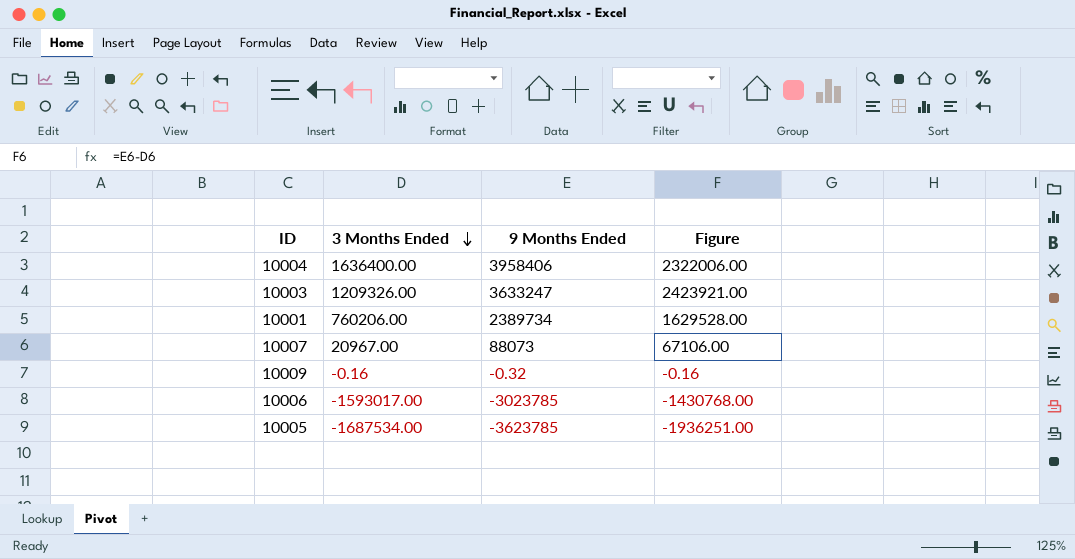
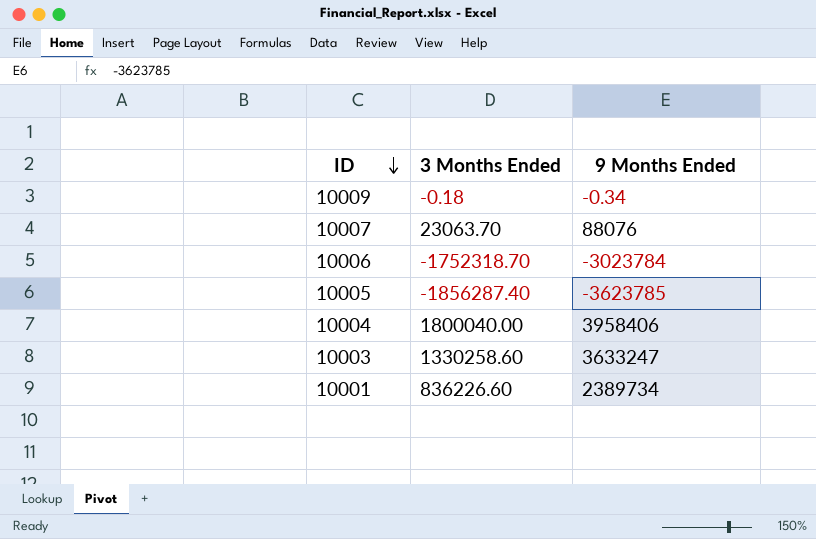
row order: 3 Months Ended descending -> ID descending
column Figure | formula: [9 Months Ended] - [3 Months Ended] -> none
10009 | 3 Months Ended: -0.16 -> -0.18
10009 | 9 Months Ended: -0.32 -> -0.34
10007 | 3 Months Ended: 20967.00 -> 23063.70
10007 | 9 Months Ended: 88073 -> 88076
10006 | 3 Months Ended: -1593017.00 -> -1752318.70
10006 | 9 Months Ended: -3023785 -> -3023784
10005 | 3 Months Ended: -1687534.00 -> -1856287.40
10004 | 3 Months Ended: 1636400.00 -> 1800040.00
10003 | 3 Months Ended: 1209326.00 -> 1330258.60
10001 | 3 Months Ended: 760206.00 -> 836226.60

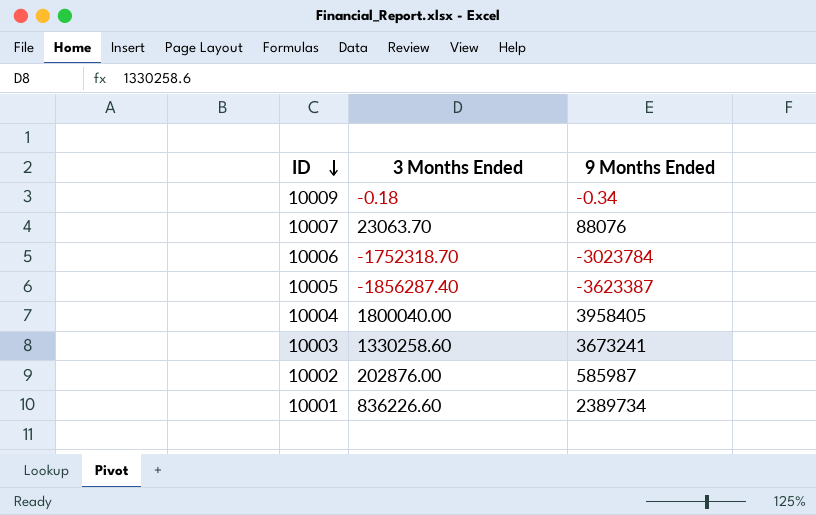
10005 | 9 Months Ended: -3623785 -> -3623387
10004 | 9 Months Ended: 3958406 -> 3958405
10003 | 9 Months Ended: 3633247 -> 3673241
row 10002: none -> 202876.00 | 585987

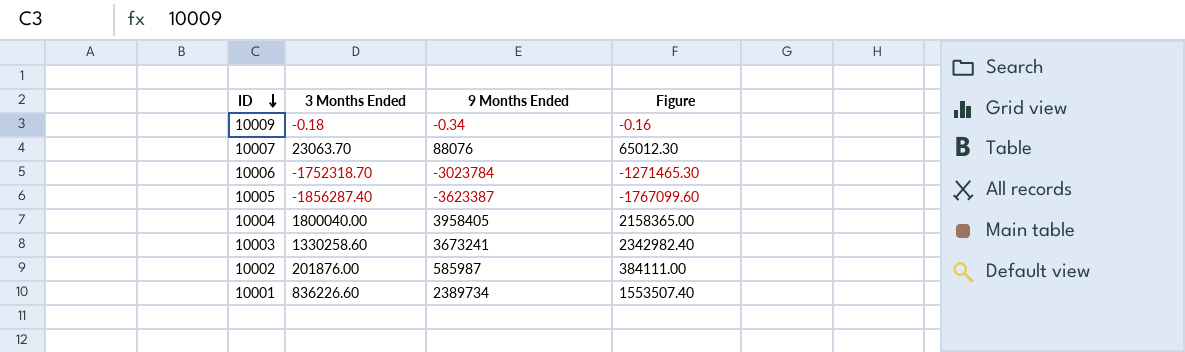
column Figure | formula: none -> [9 Months Ended] - [3 Months Ended]
10002 | 3 Months Ended: 202876.00 -> 201876.00

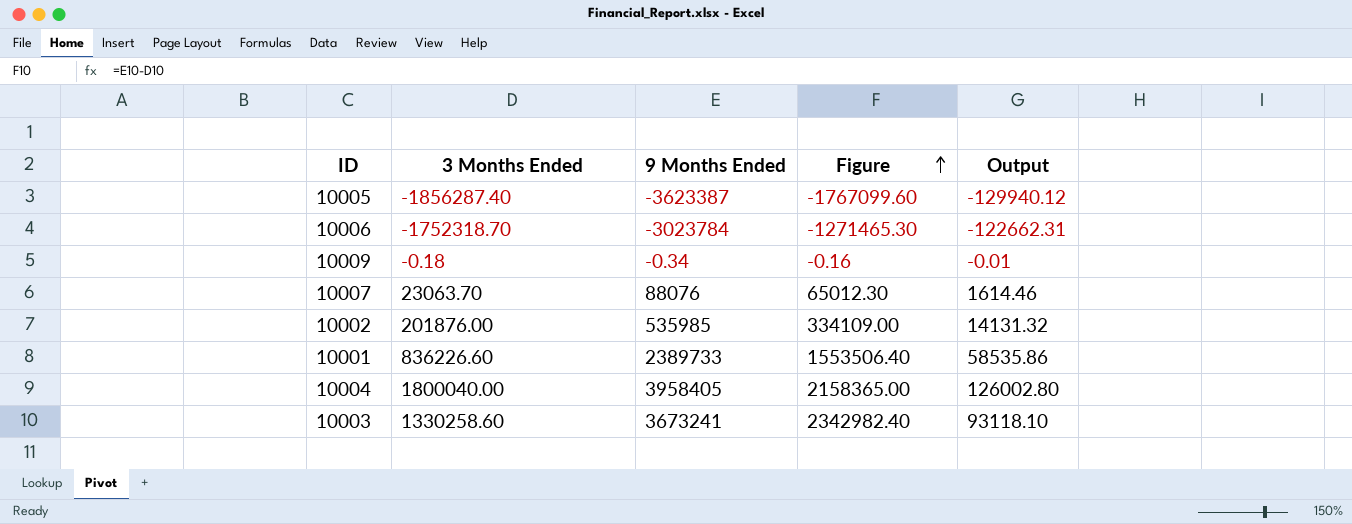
row order: ID descending -> Figure ascending
column Output | formula: none -> [3 Months Ended] * 0.07
10002 | 9 Months Ended: 585987 -> 535985
10002 | Figure: 384111.00 -> 334109.00
10001 | 9 Months Ended: 2389734 -> 2389733
10001 | Figure: 1553507.40 -> 1553506.40

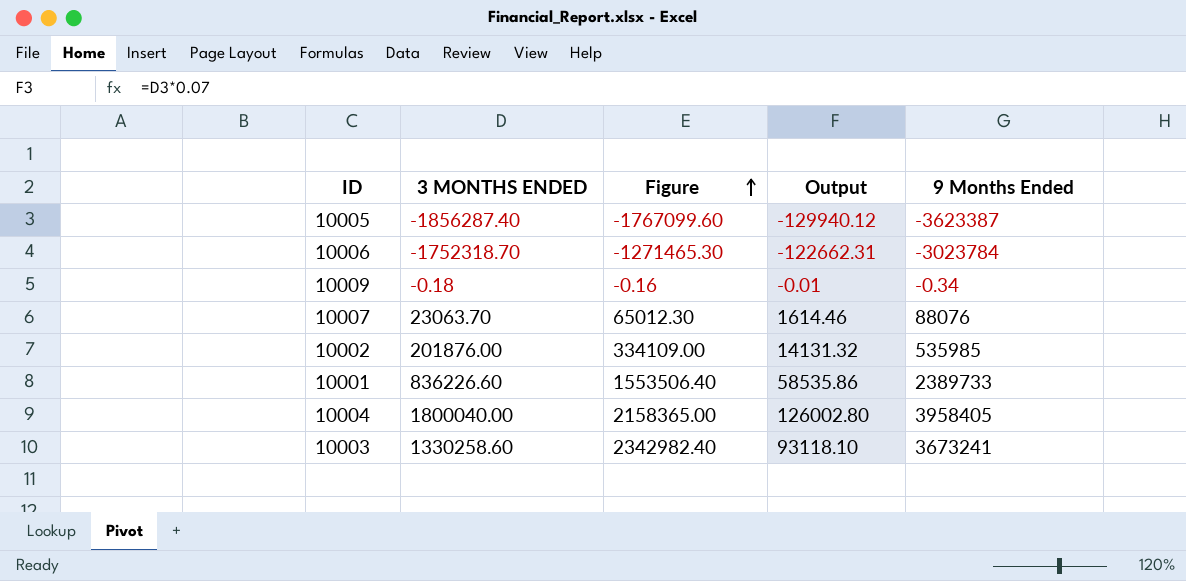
column name: 3 Months Ended -> 3 MONTHS ENDED
column 9 Months Ended | position: 3 -> 5

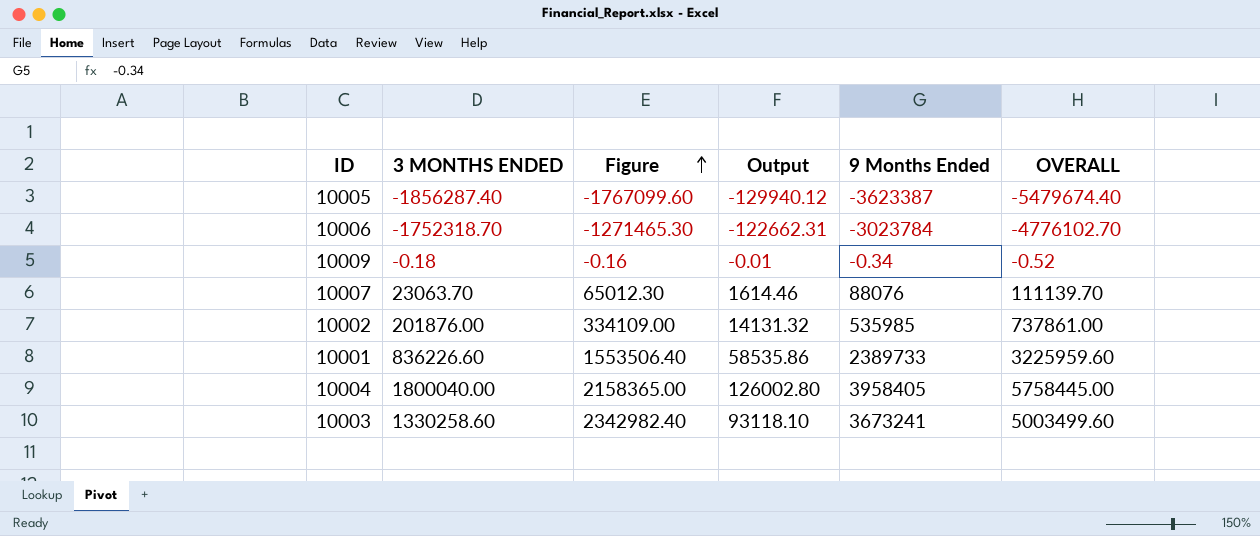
column OVERALL | formula: none -> [3 MONTHS ENDED] + [9 Months Ended]

